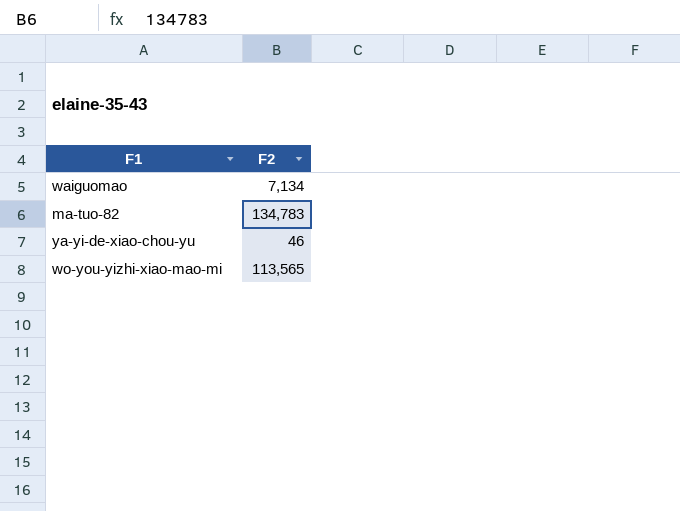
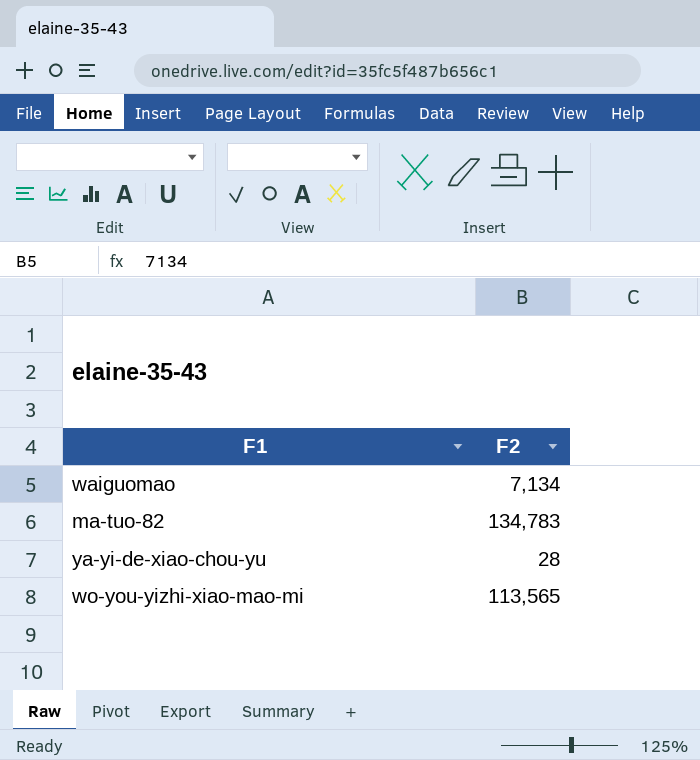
ya-yi-de-xiao-chou-yu | F2: 46 -> 28

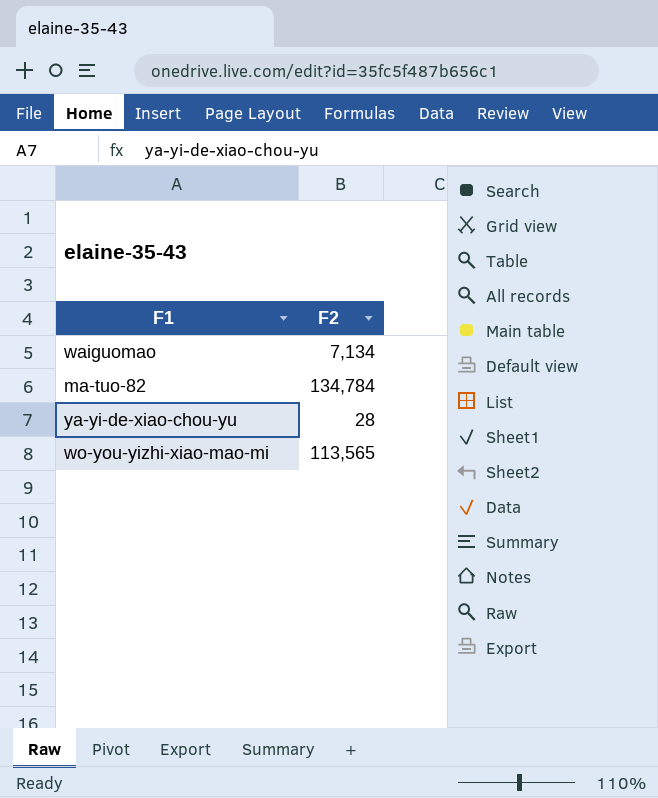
ma-tuo-82 | F2: 134,783 -> 134,784

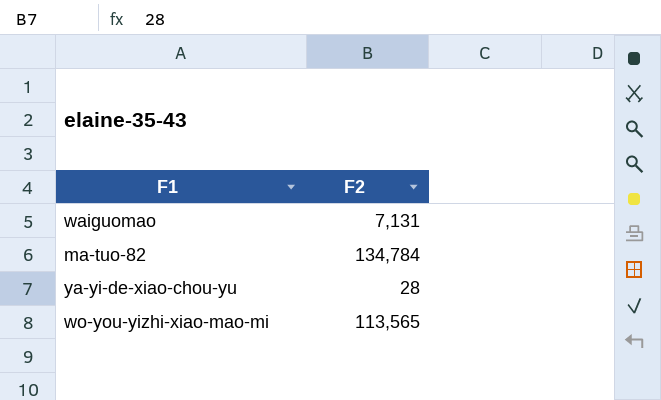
waiguomao | F2: 7,134 -> 7,131

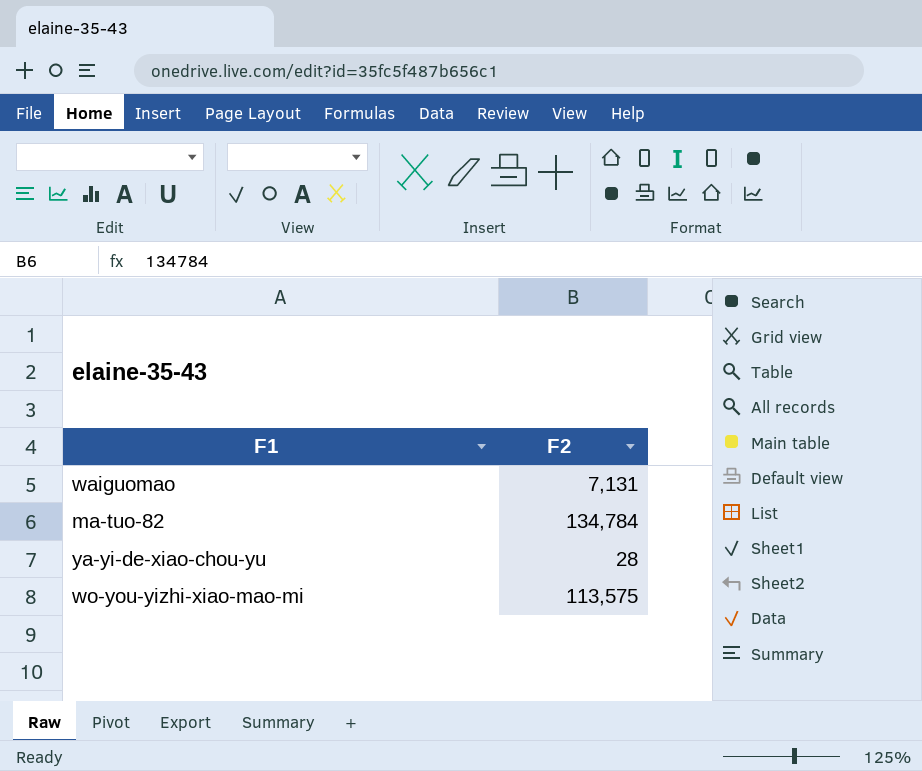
wo-you-yizhi-xiao-mao-mi | F2: 113,565 -> 113,575

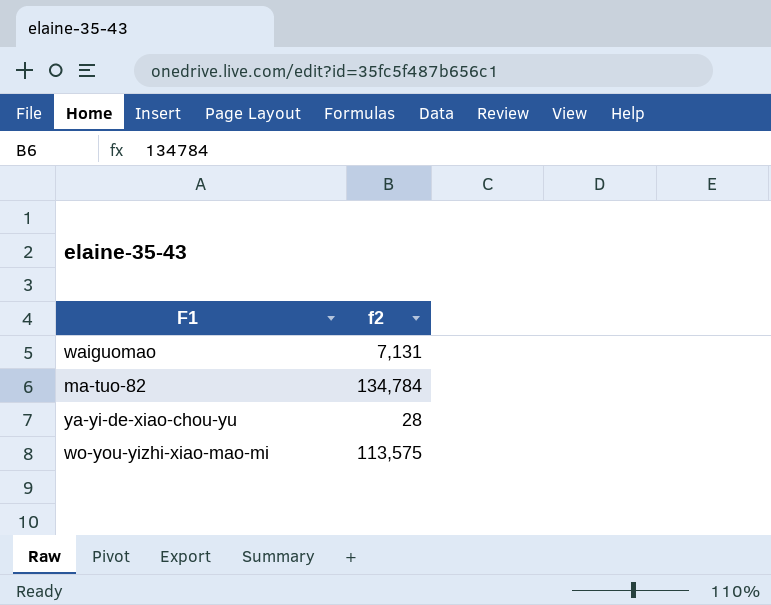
column name: F2 -> f2

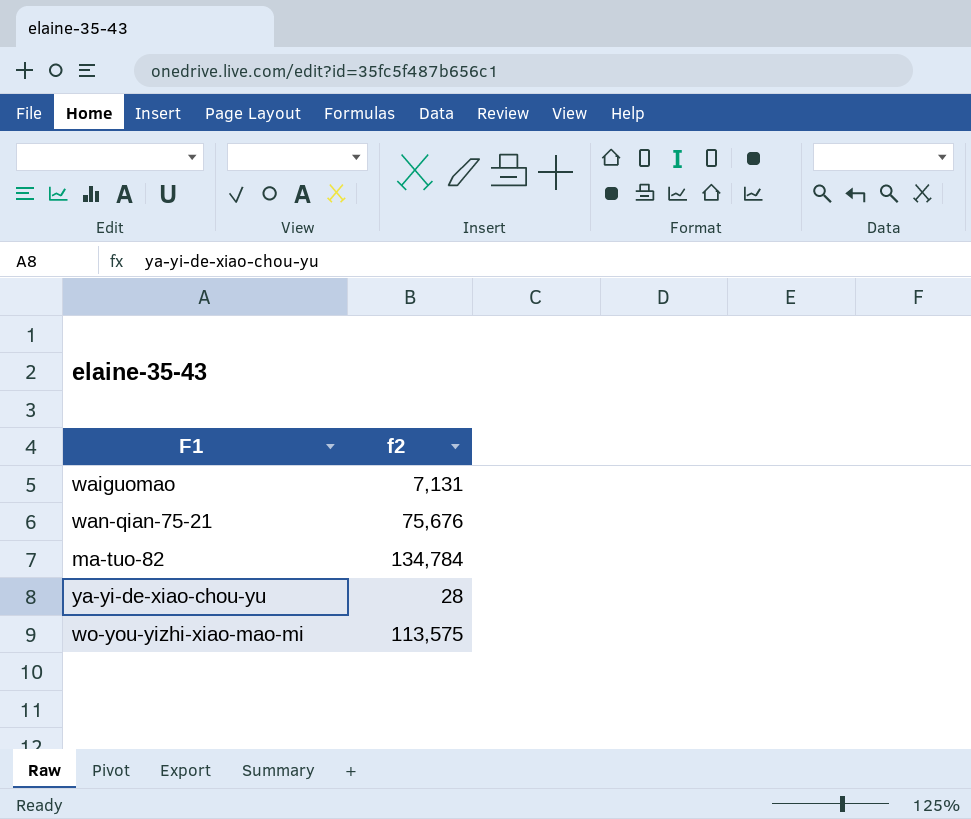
row wan-qian-75-21: none -> 75,676

